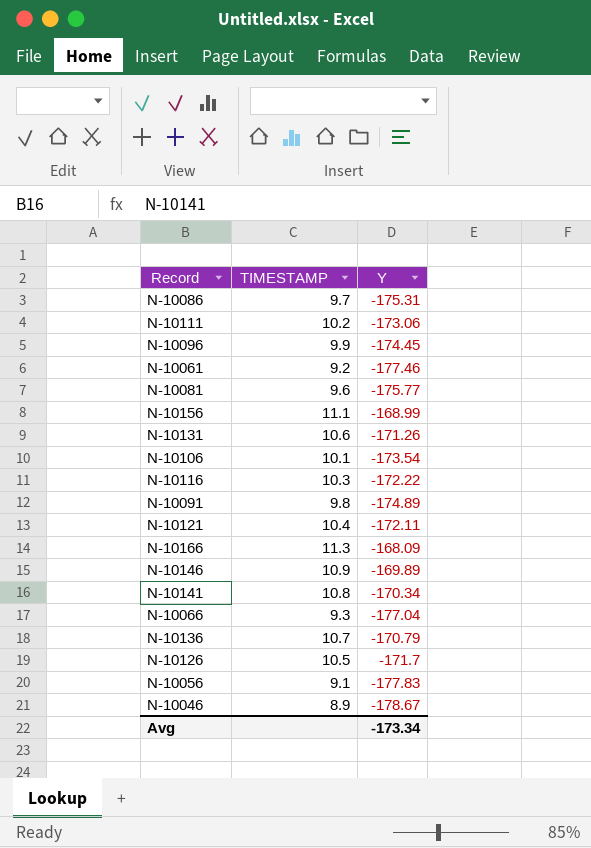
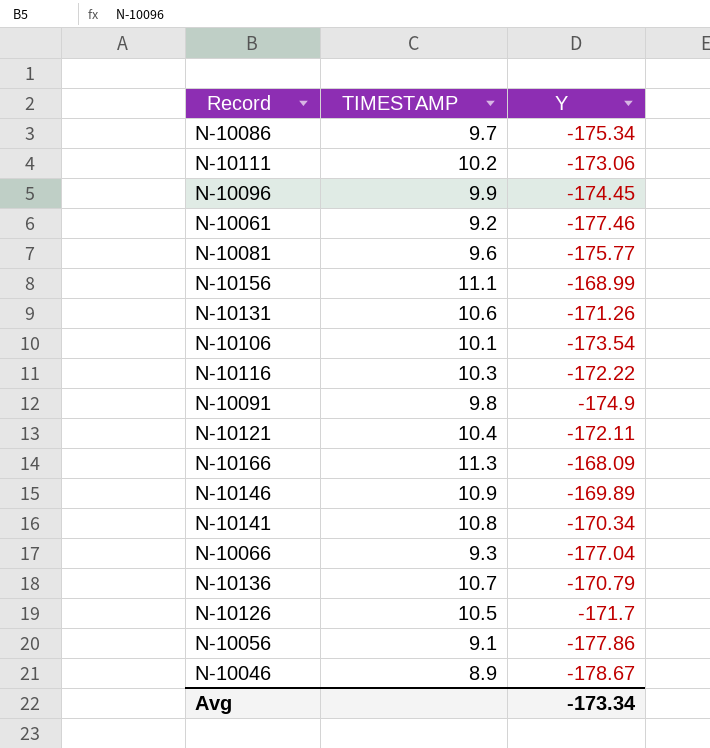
N-10086 | Y: -175.31 -> -175.34
N-10091 | Y: -174.89 -> -174.9
N-10056 | Y: -177.83 -> -177.86

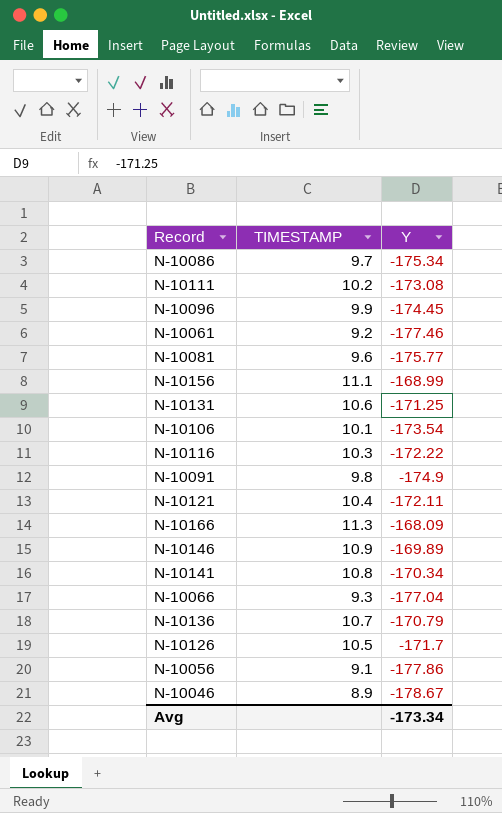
N-10111 | Y: -173.06 -> -173.08
N-10131 | Y: -171.26 -> -171.25

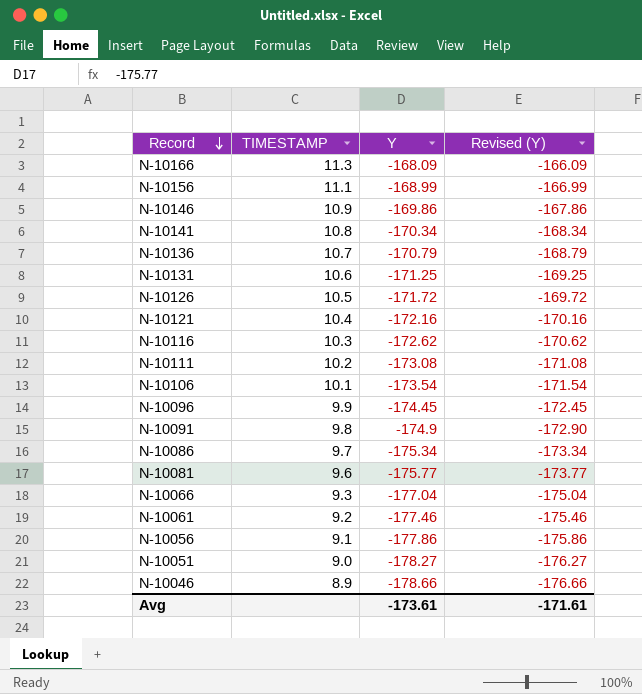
row order: none -> Record descending
column Revised (Y) | formula: none -> [Y] + 2
N-10146 | Y: -169.89 -> -169.86
N-10126 | Y: -171.7 -> -171.72
N-10121 | Y: -172.11 -> -172.16
N-10116 | Y: -172.22 -> -172.62
row N-10051: none -> 9.0 | -178.27 | -176.27
N-10046 | Y: -178.67 -> -178.66
Avg | Y: -173.34 -> -173.61

